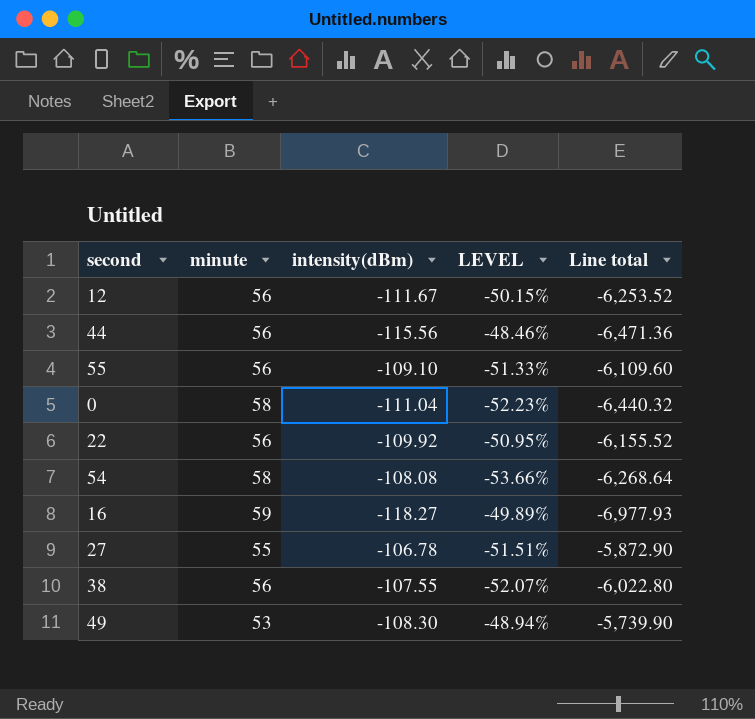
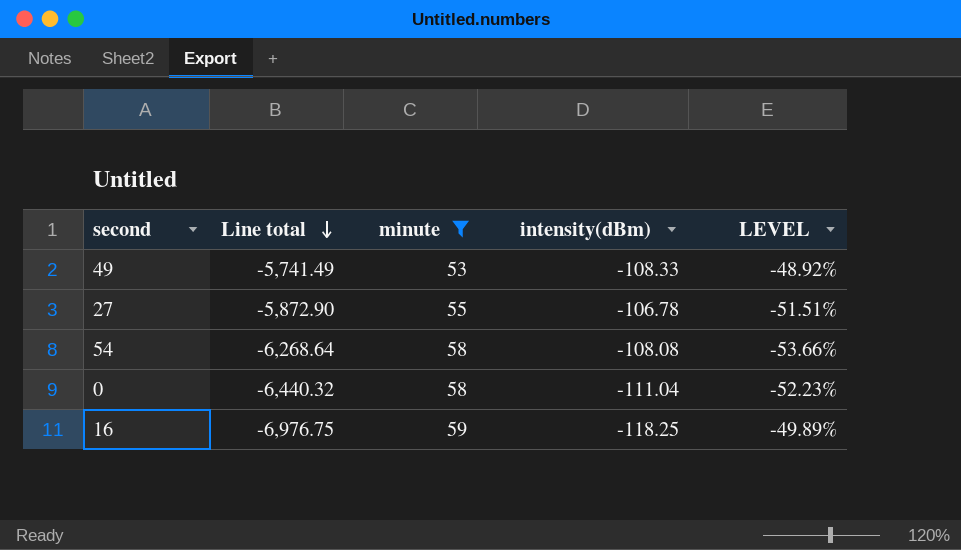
filter: none -> minute != 56
row order: none -> Line total descending
column Line total | position: 5 -> 2
49 | Line total: -5,739.90 -> -5,741.49
49 | intensity(dBm): -108.30 -> -108.33
49 | LEVEL: -48.94% -> -48.92%
16 | Line total: -6,977.93 -> -6,976.75
16 | intensity(dBm): -118.27 -> -118.25

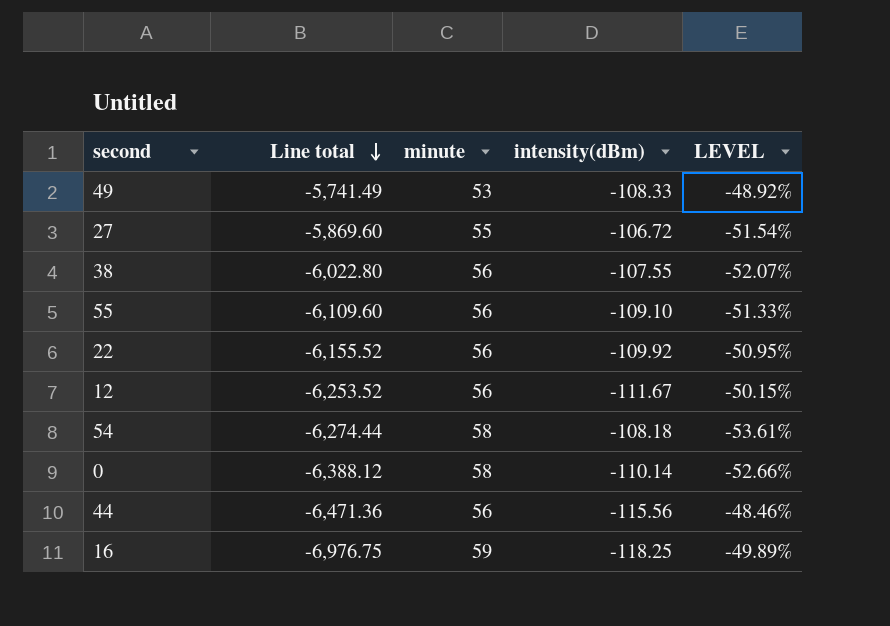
filter: minute != 56 -> none
27 | Line total: -5,872.90 -> -5,869.60
27 | intensity(dBm): -106.78 -> -106.72
27 | LEVEL: -51.51% -> -51.54%
54 | Line total: -6,268.64 -> -6,274.44
54 | intensity(dBm): -108.08 -> -108.18
54 | LEVEL: -53.66% -> -53.61%
0 | Line total: -6,440.32 -> -6,388.12
0 | intensity(dBm): -111.04 -> -110.14
0 | LEVEL: -52.23% -> -52.66%

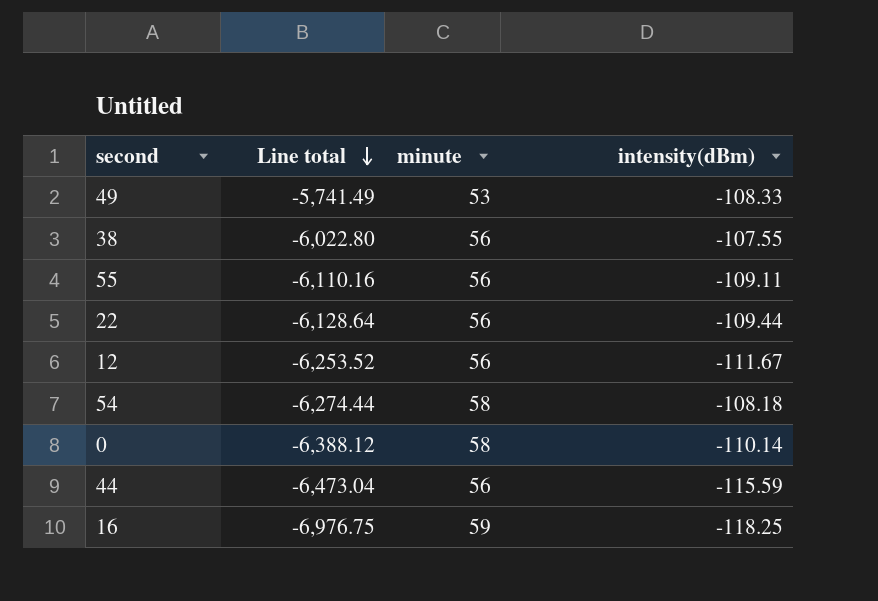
column LEVEL | formula: [minute] / [intensity(dBm)] -> none
row 27: -5,869.60 | 55 | -106.72 | -51.54% -> none
55 | Line total: -6,109.60 -> -6,110.16
55 | intensity(dBm): -109.10 -> -109.11
22 | Line total: -6,155.52 -> -6,128.64
22 | intensity(dBm): -109.92 -> -109.44
44 | Line total: -6,471.36 -> -6,473.04
44 | intensity(dBm): -115.56 -> -115.59

